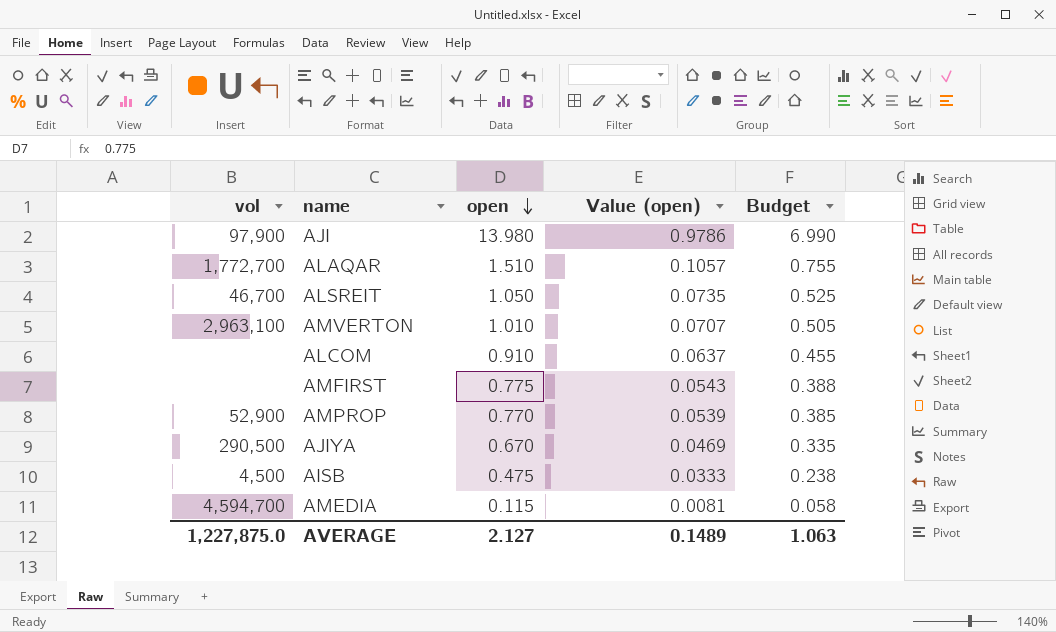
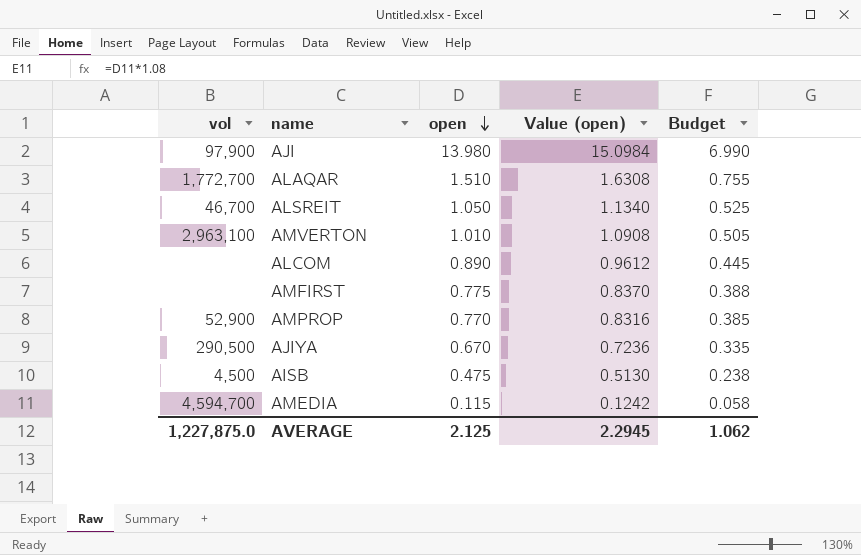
column Value (open) | formula: [open] * 0.07 -> [open] * 1.08
ALCOM | open: 0.910 -> 0.890
ALCOM | Budget: 0.455 -> 0.445
AVERAGE | open: 2.127 -> 2.125
AVERAGE | Value (open): 0.1489 -> 2.2945
AVERAGE | Budget: 1.063 -> 1.062

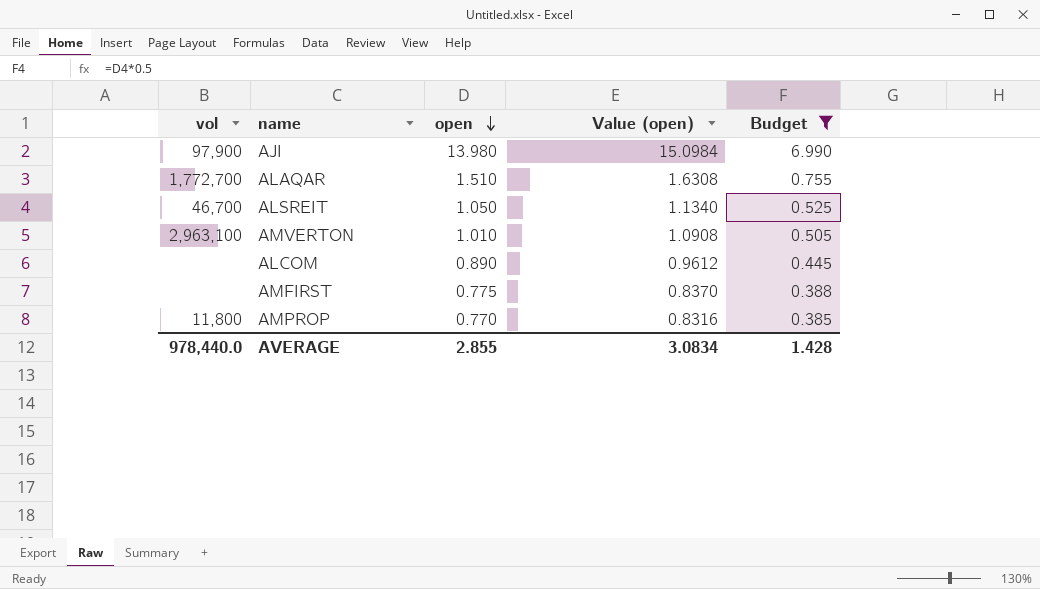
filter: none -> Budget >= 0.385
AMPROP | vol: 52,900 -> 11,800
AVERAGE | vol: 1,227,875.0 -> 978,440.0
AVERAGE | open: 2.125 -> 2.855
AVERAGE | Value (open): 2.2945 -> 3.0834
AVERAGE | Budget: 1.062 -> 1.428

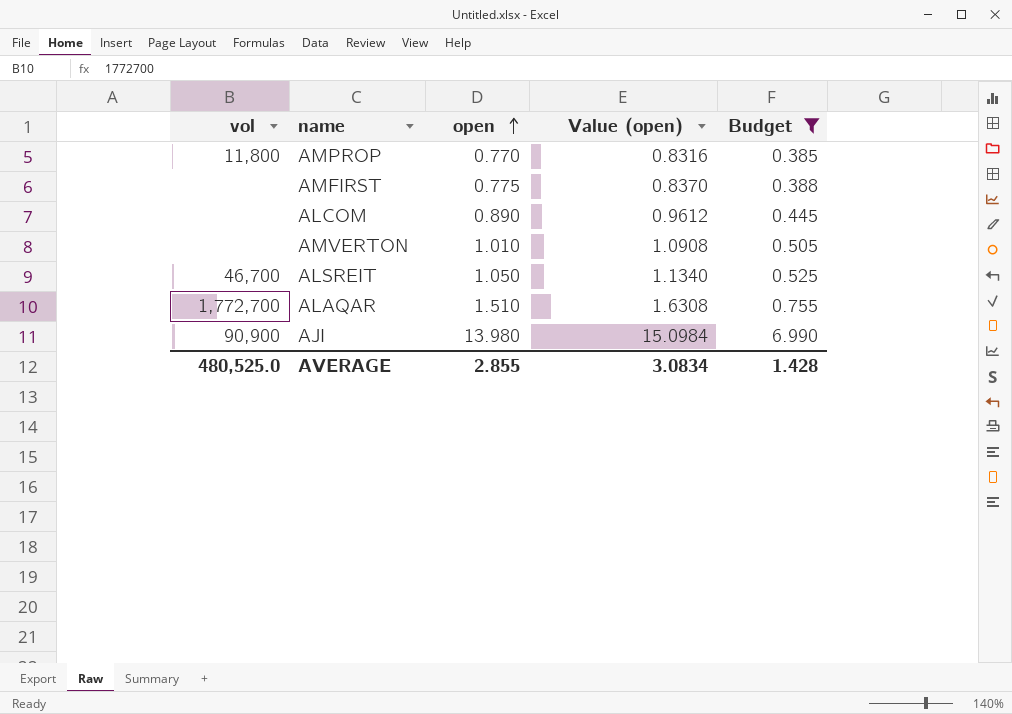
row order: open descending -> open ascending
AMVERTON | vol: 2,963,100 -> none
AJI | vol: 97,900 -> 90,900
AVERAGE | vol: 978,440.0 -> 480,525.0

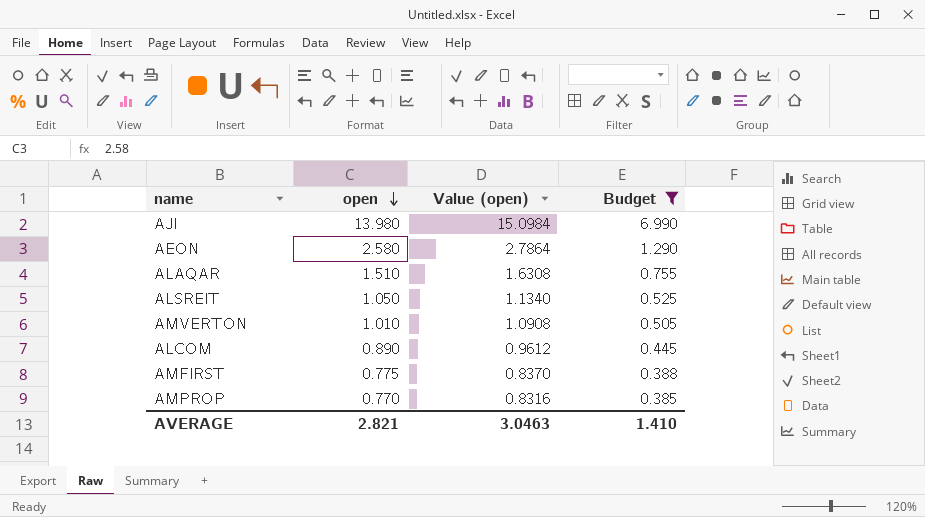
row order: open ascending -> open descending
column vol | position: 1 -> none
row AEON: none -> 2.580 | 2.7864 | 1.290
AVERAGE | open: 2.855 -> 2.821
AVERAGE | Value (open): 3.0834 -> 3.0463
AVERAGE | Budget: 1.428 -> 1.410

